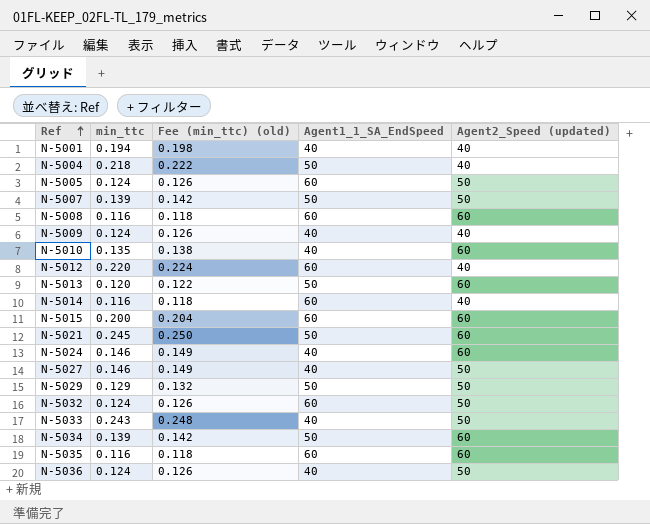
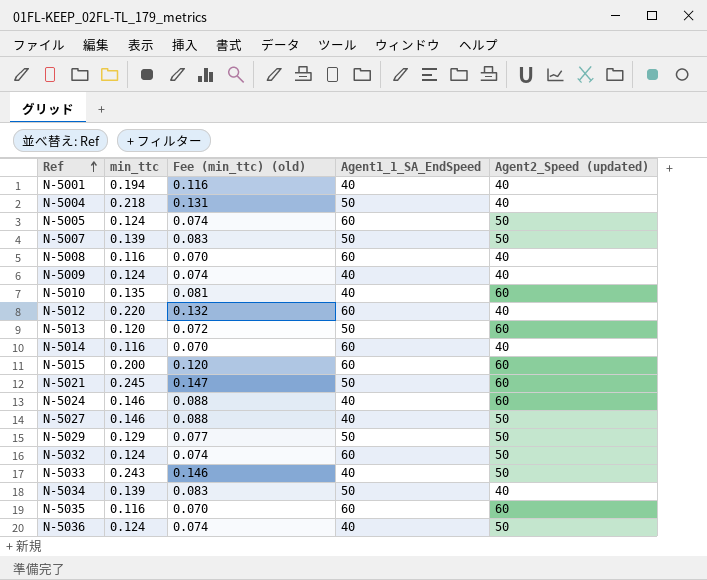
column Fee (min_ttc) (old) | formula: [min_ttc] * 1.02 -> [min_ttc] * 0.6
N-5008 | Agent2_Speed (updated): 60 -> 40
N-5034 | Agent2_Speed (updated): 60 -> 40

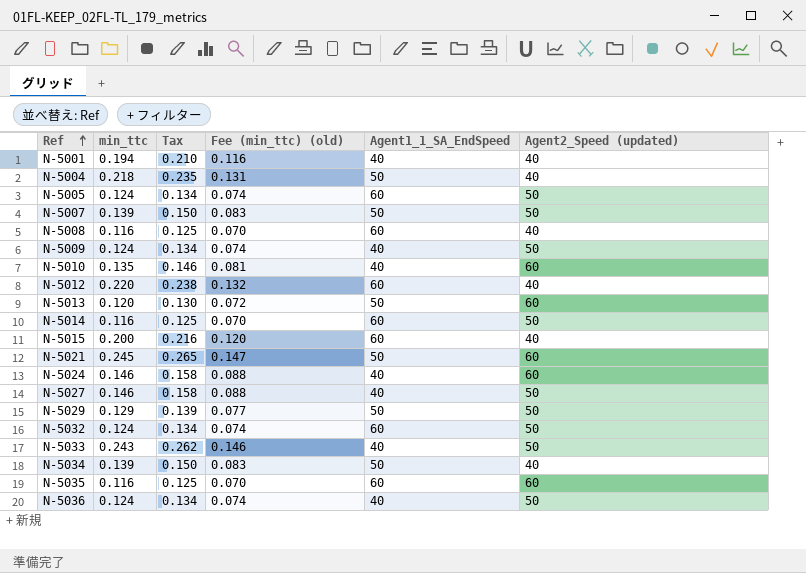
column Tax | formula: none -> [min_ttc] * 1.08
N-5009 | Agent2_Speed (updated): 40 -> 50
N-5014 | Agent2_Speed (updated): 40 -> 50
N-5015 | Agent2_Speed (updated): 60 -> 40

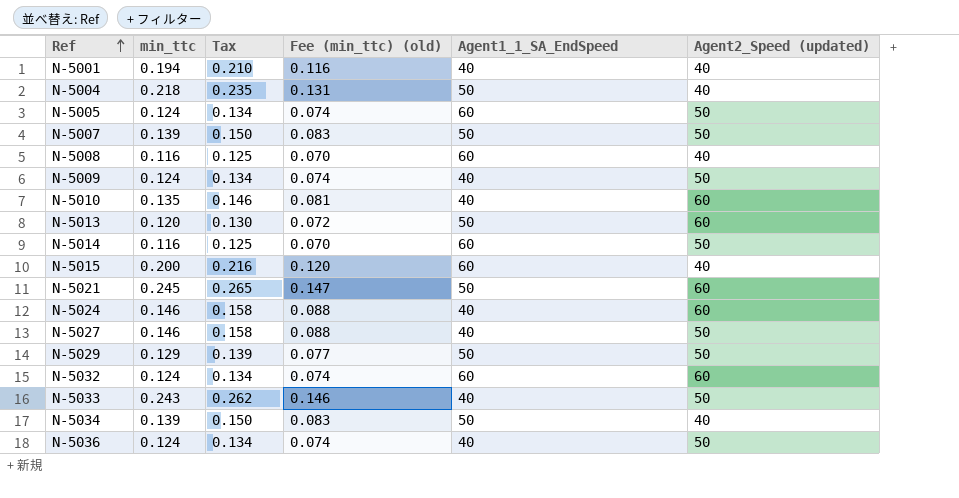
row N-5012: 0.220 | 0.238 | 0.132 | 60 | 40 -> none
row N-5035: 0.116 | 0.125 | 0.070 | 60 | 60 -> none
N-5032 | Agent2_Speed (updated): 50 -> 60

